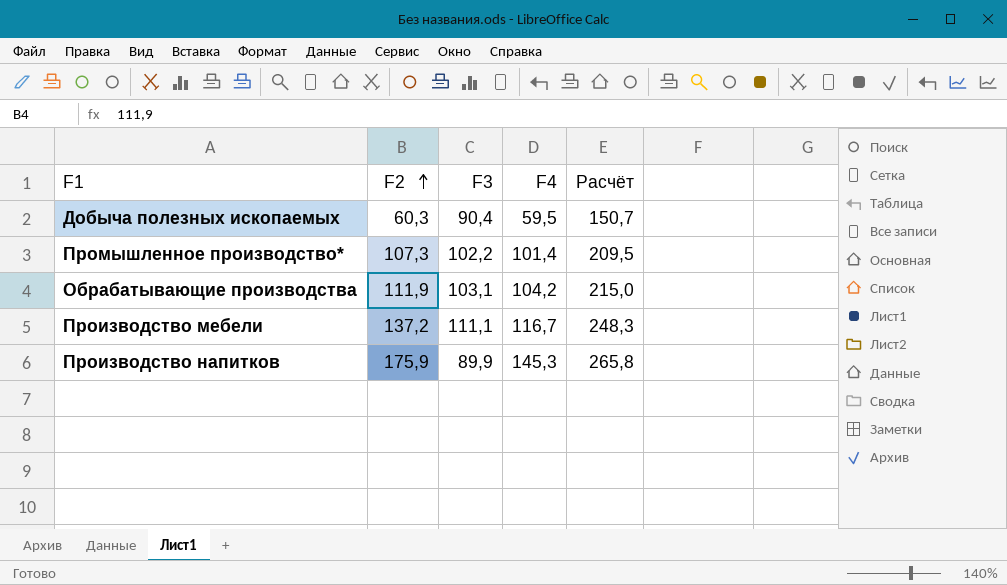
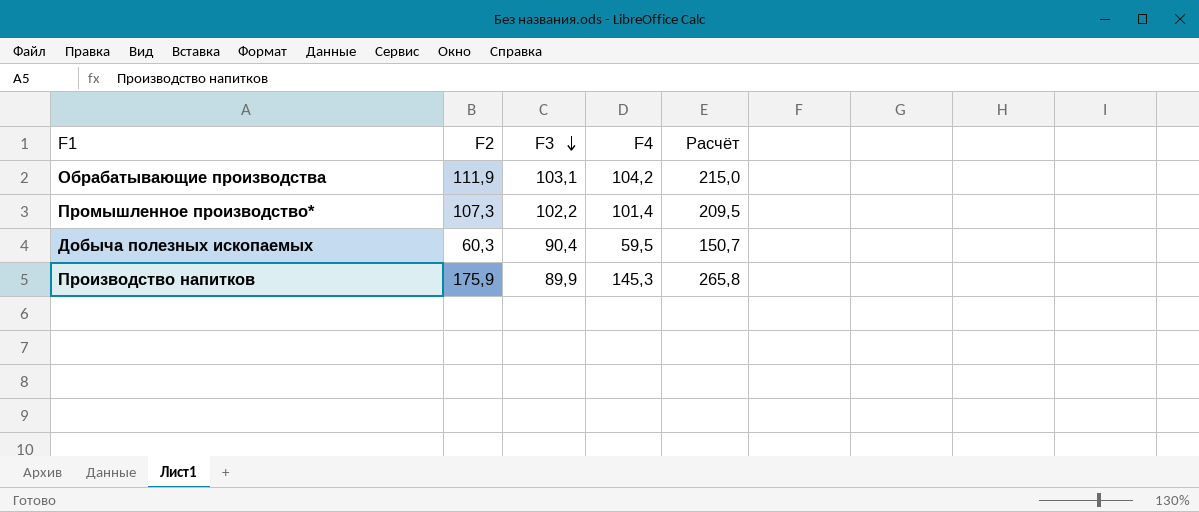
row order: F2 ascending -> F3 descending
row Производство мебели: 137,2 | 111,1 | 116,7 | 248,3 -> none

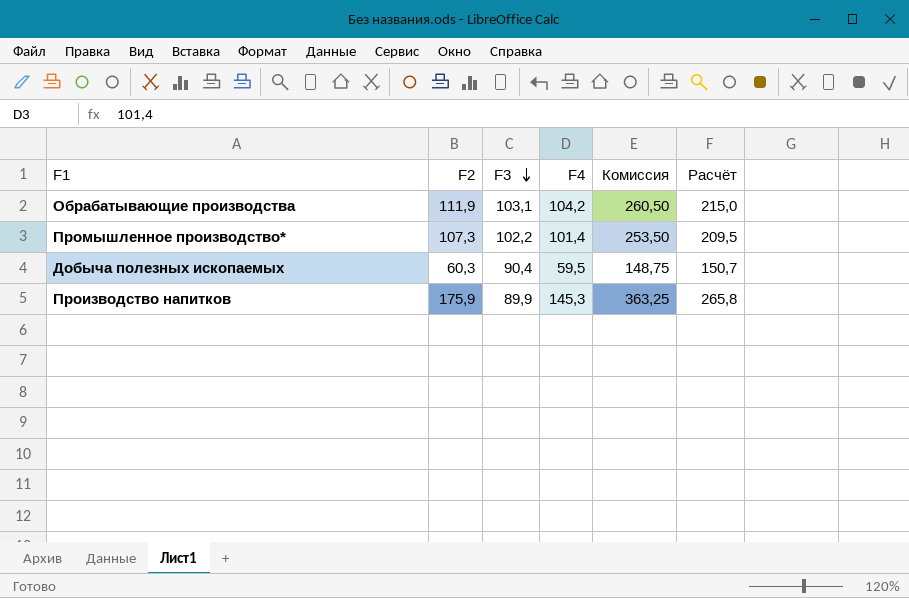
column Комиссия | formula: none -> [F4] * 2,5

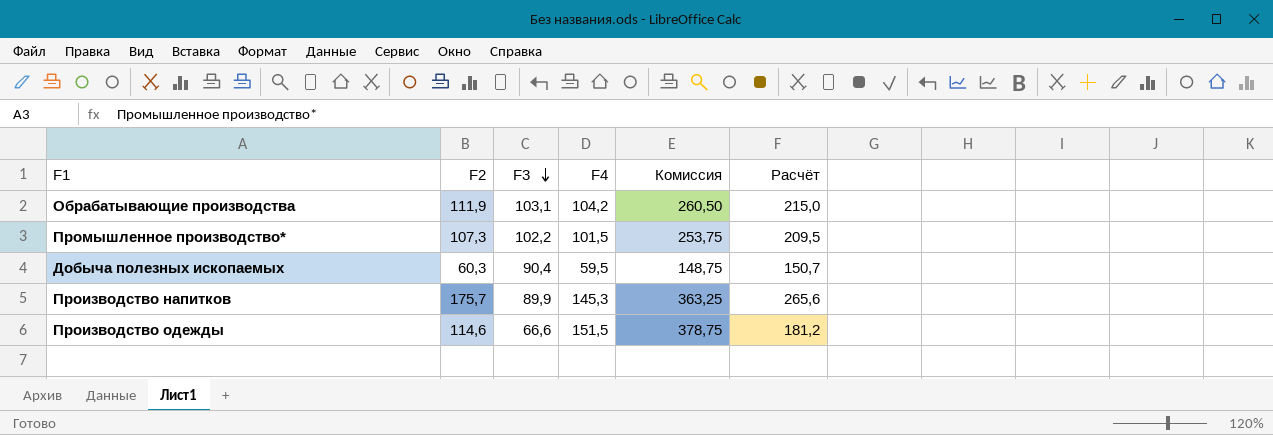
Промышленное производство* | F4: 101,4 -> 101,5
Промышленное производство* | Комиссия: 253,50 -> 253,75
Производство напитков | F2: 175,9 -> 175,7
Производство напитков | Расчёт: 265,8 -> 265,6
row Производство одежды: none -> 114,6 | 66,6 | 151,5 | 378,75 | 181,2

